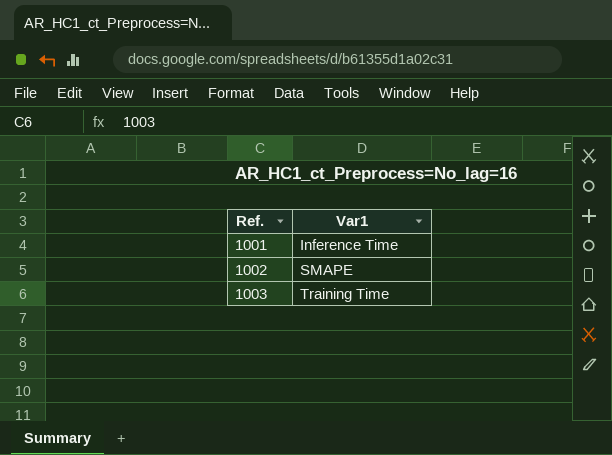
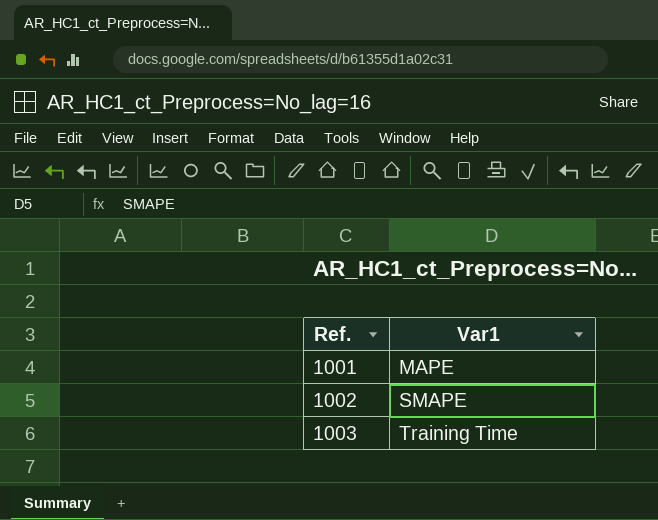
1001 | Var1: Inference Time -> MAPE

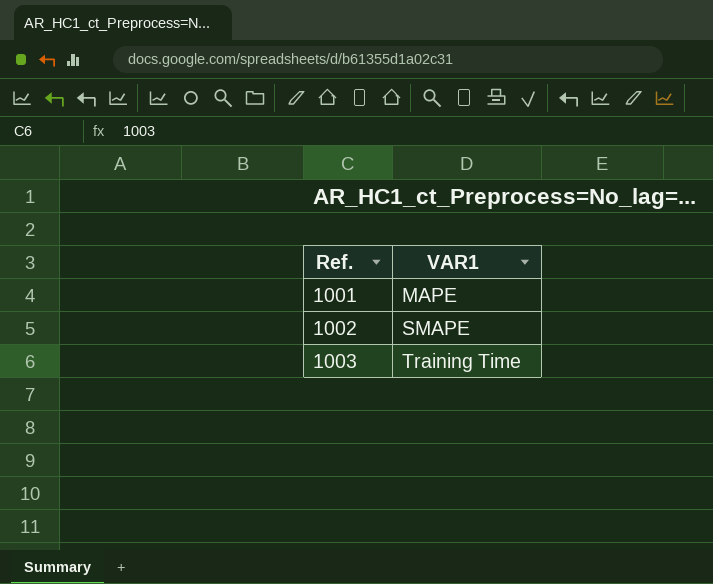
column name: Var1 -> VAR1

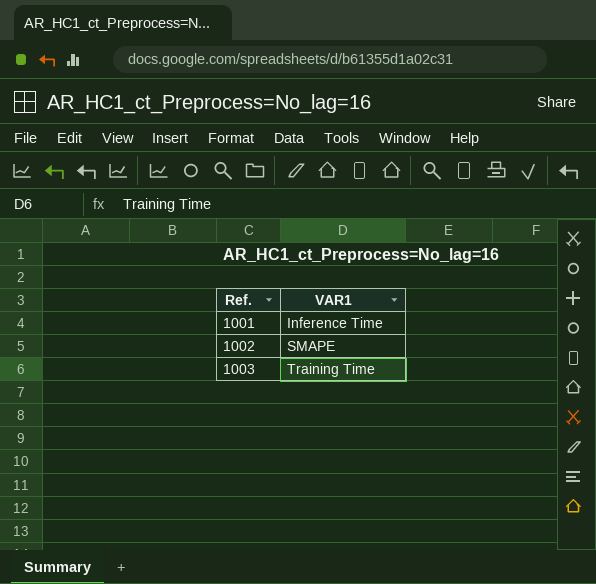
1001 | VAR1: MAPE -> Inference Time

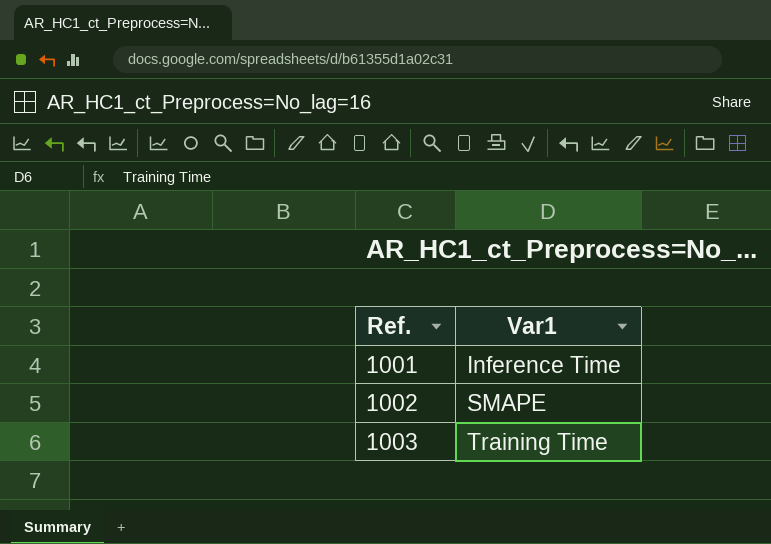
column name: VAR1 -> Var1

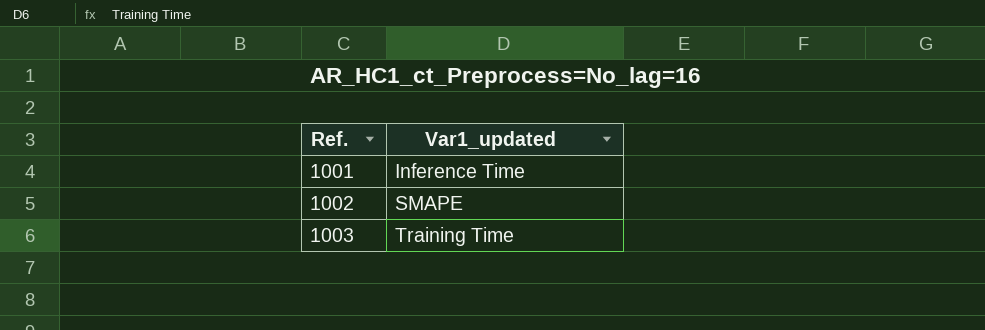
column name: Var1 -> Var1_updated

